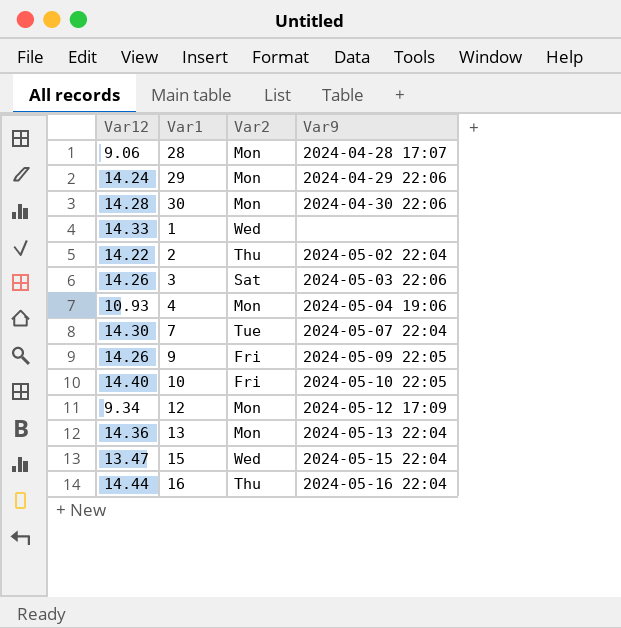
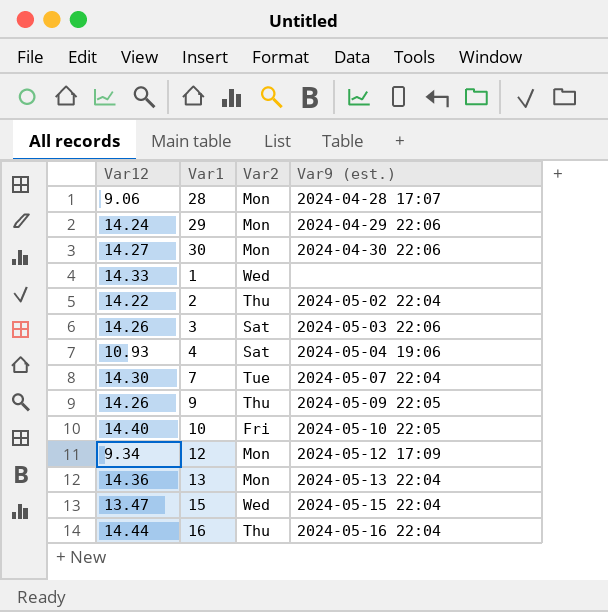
column name: Var9 -> Var9 (est.)
30 | Var12: 14.28 -> 14.27
4 | Var2: Mon -> Sat
9 | Var2: Fri -> Thu

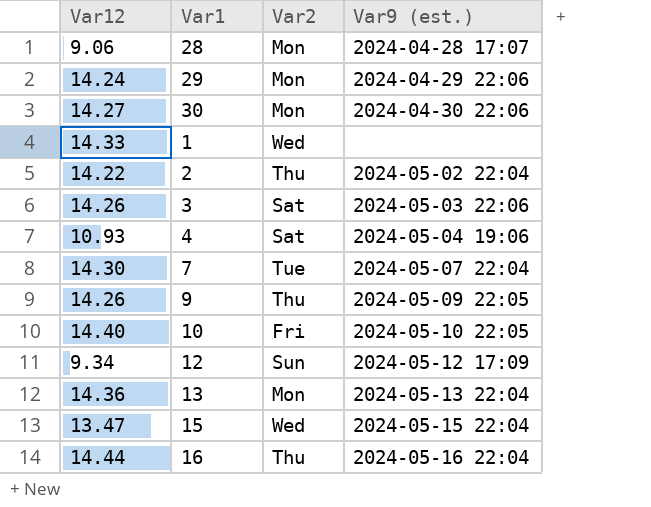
12 | Var2: Mon -> Sun

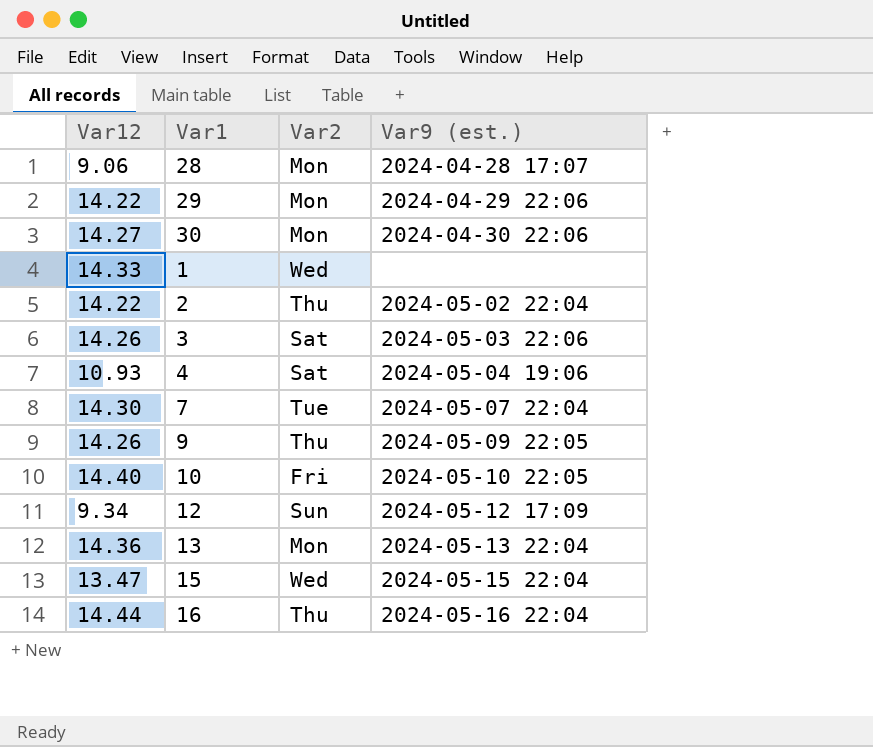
29 | Var12: 14.24 -> 14.22

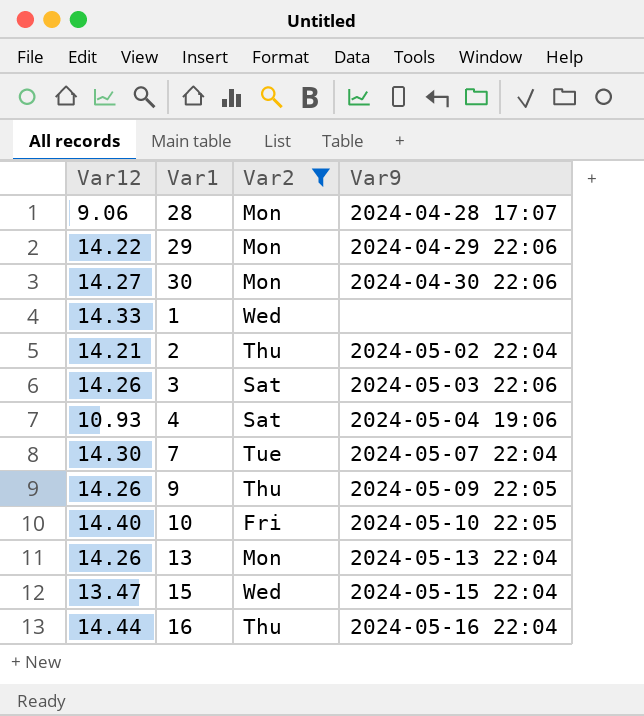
filter: none -> Var2 != Sun
column name: Var9 (est.) -> Var9
2 | Var12: 14.22 -> 14.21
13 | Var12: 14.36 -> 14.26

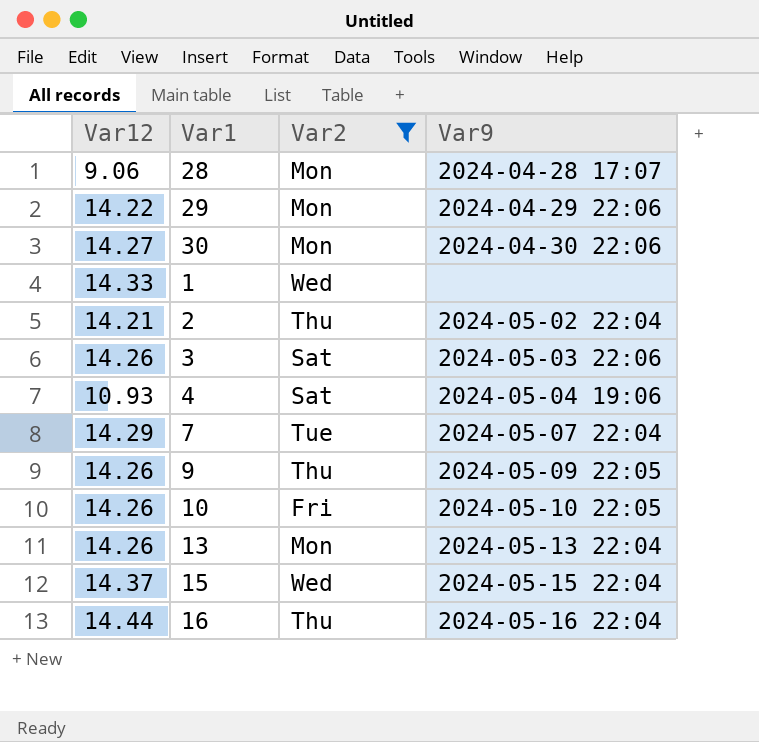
7 | Var12: 14.30 -> 14.29
10 | Var12: 14.40 -> 14.26
15 | Var12: 13.47 -> 14.37

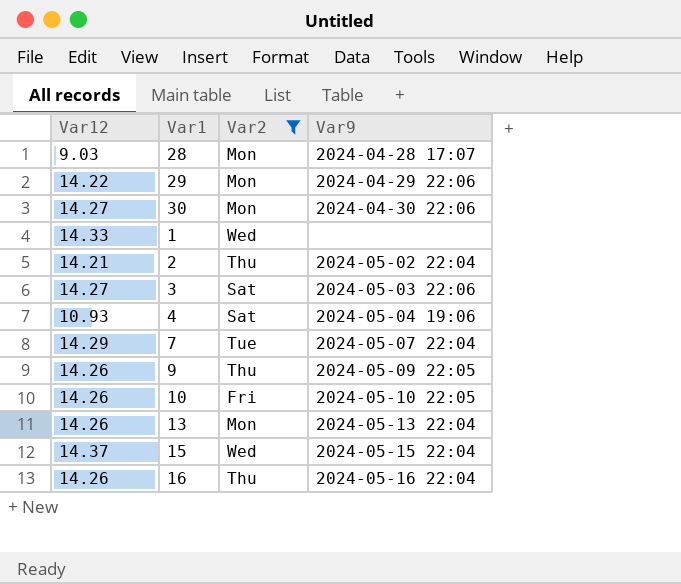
28 | Var12: 9.06 -> 9.03
3 | Var12: 14.26 -> 14.27
16 | Var12: 14.44 -> 14.26

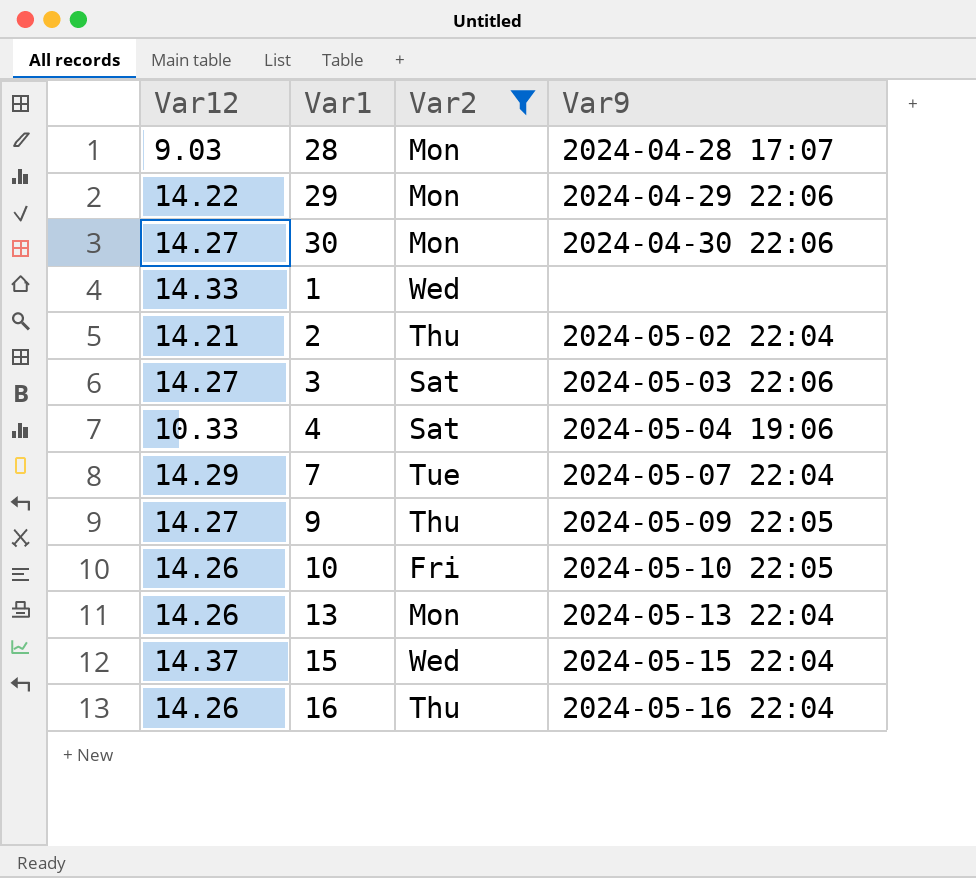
4 | Var12: 10.93 -> 10.33
9 | Var12: 14.26 -> 14.27

